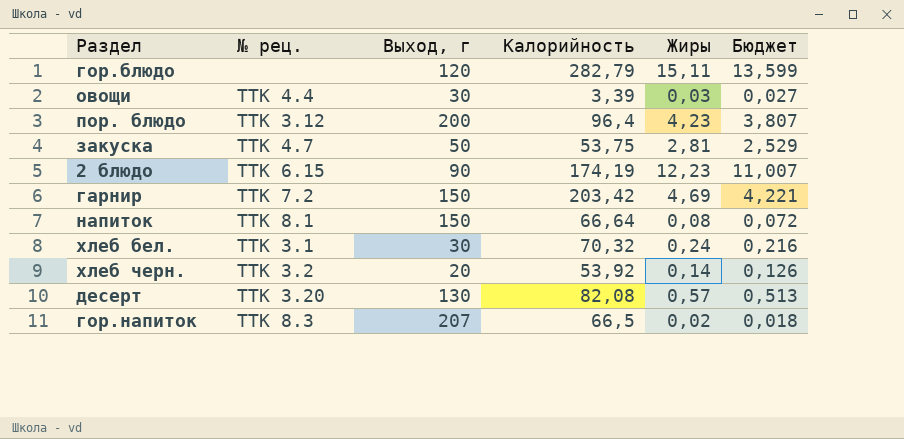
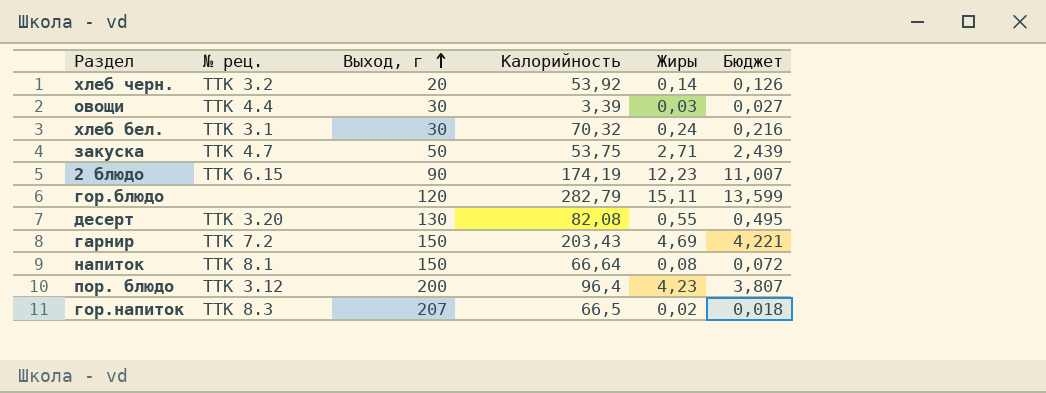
row order: none -> Выход, г ascending
закуска | Жиры: 2,81 -> 2,71
закуска | Бюджет: 2,529 -> 2,439
десерт | Жиры: 0,57 -> 0,55
десерт | Бюджет: 0,513 -> 0,495
гарнир | Калорийность: 203,42 -> 203,43

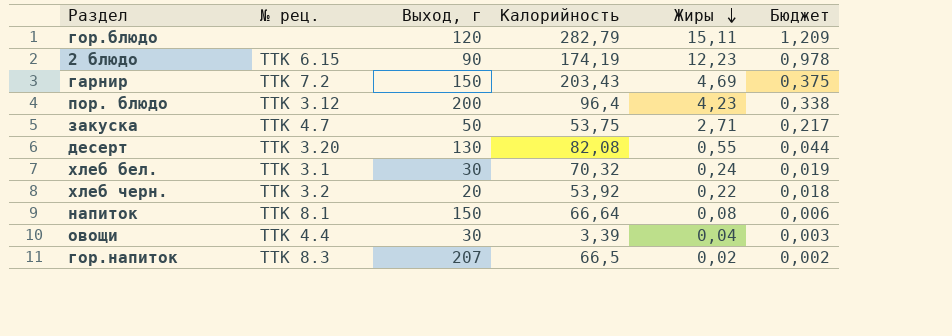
row order: Выход, г ascending -> Жиры descending
column Бюджет | formula: [Жиры] * 0,9 -> [Жиры] * 0,08
хлеб черн. | Жиры: 0,14 -> 0,22
овощи | Жиры: 0,03 -> 0,04

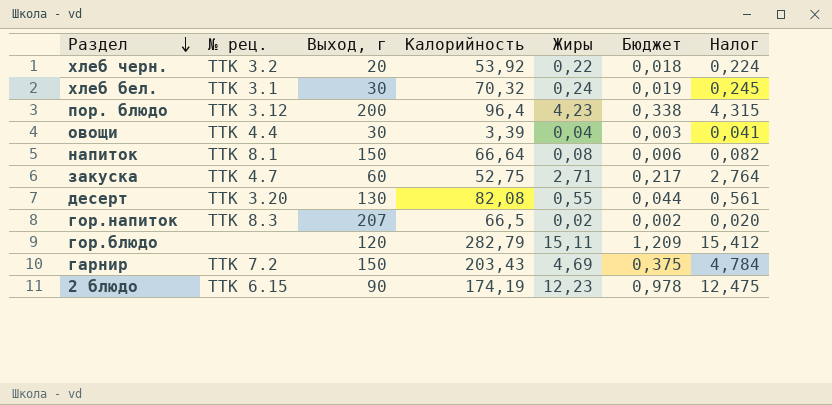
row order: Жиры descending -> Раздел descending
column Налог | formula: none -> [Жиры] * 1,02
закуска | Выход, г: 50 -> 60
закуска | Калорийность: 53,75 -> 52,75

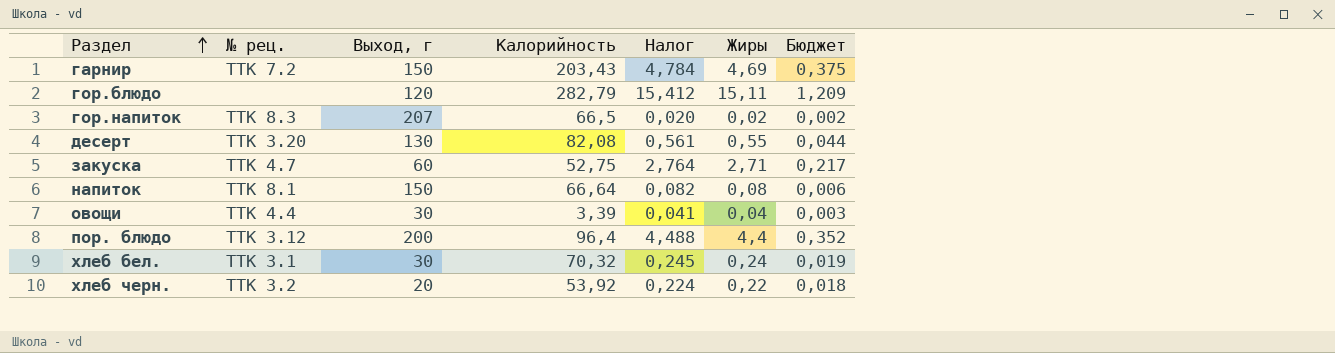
row order: Раздел descending -> Раздел ascending
column Налог | position: 7 -> 5
row 2 блюдо: ТТК 6.15 | 90 | 174,19 | 12,23 | 0,978 | 12,475 -> none
пор. блюдо | Налог: 4,315 -> 4,488
пор. блюдо | Жиры: 4,23 -> 4,4
пор. блюдо | Бюджет: 0,338 -> 0,352

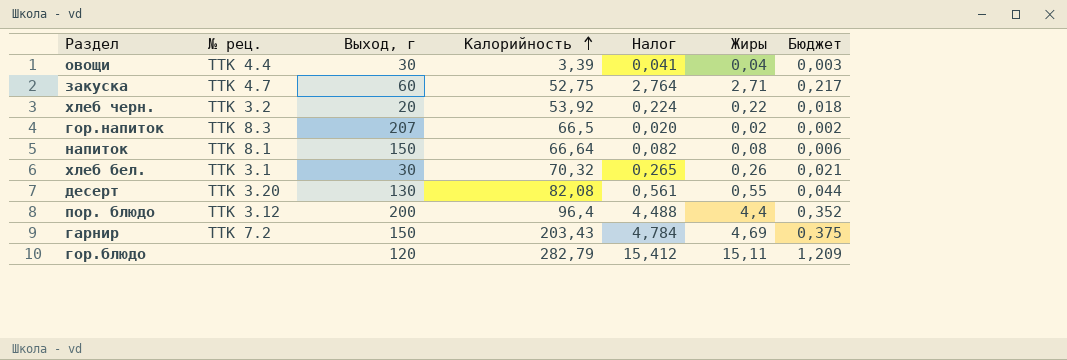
row order: Раздел ascending -> Калорийность ascending
хлеб бел. | Налог: 0,245 -> 0,265
хлеб бел. | Жиры: 0,24 -> 0,26
хлеб бел. | Бюджет: 0,019 -> 0,021

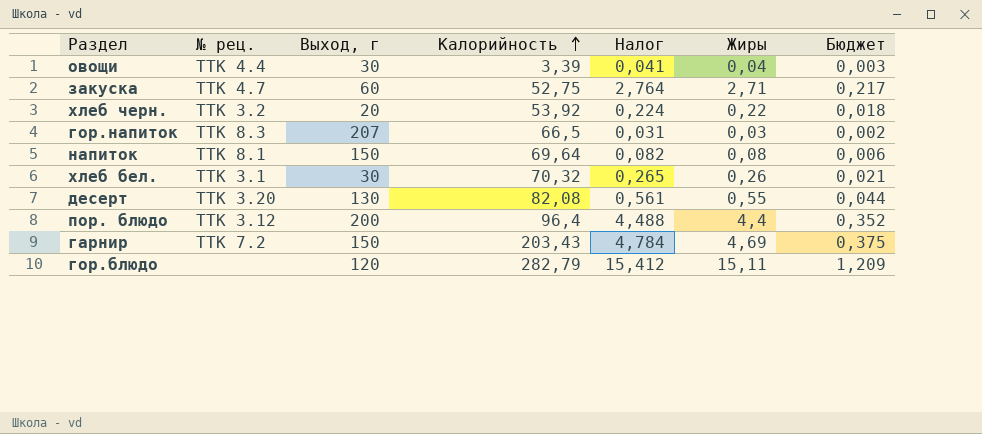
гор.напиток | Налог: 0,020 -> 0,031
гор.напиток | Жиры: 0,02 -> 0,03
напиток | Калорийность: 66,64 -> 69,64

